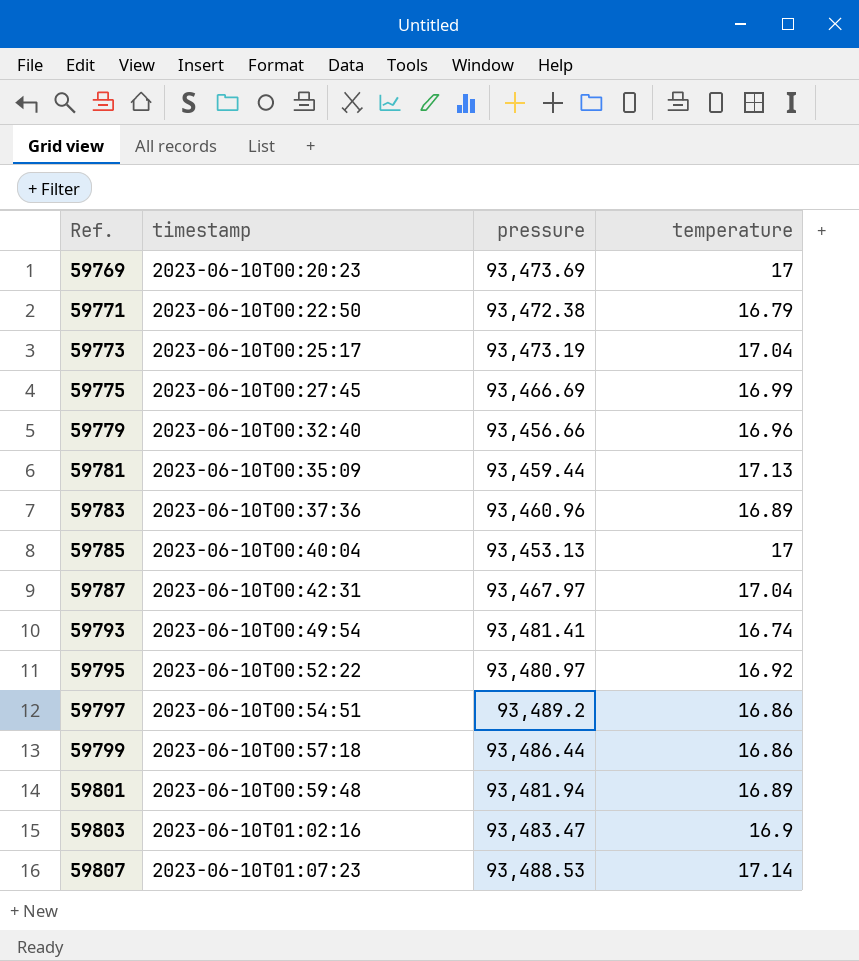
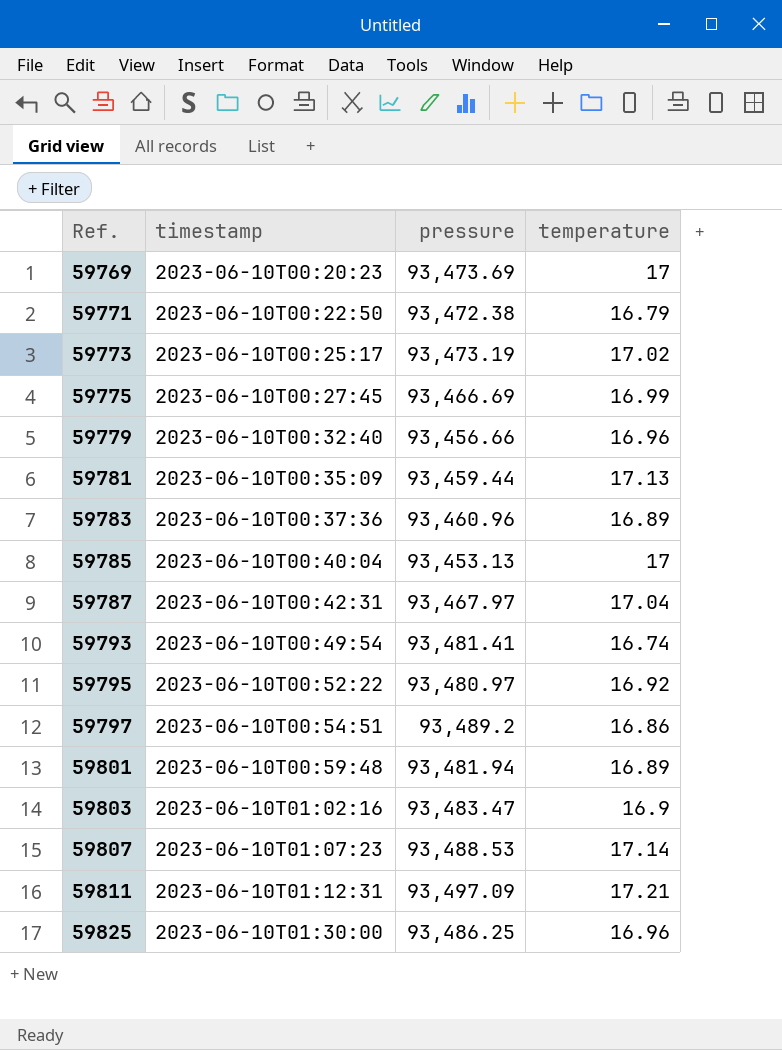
row 59799: 2023-06-10T00:57:18 | 93,486.44 | 16.86 -> none
59773 | temperature: 17.04 -> 17.02
row 59811: none -> 2023-06-10T01:12:31 | 93,497.09 | 17.21
row 59825: none -> 2023-06-10T01:30:00 | 93,486.25 | 16.96

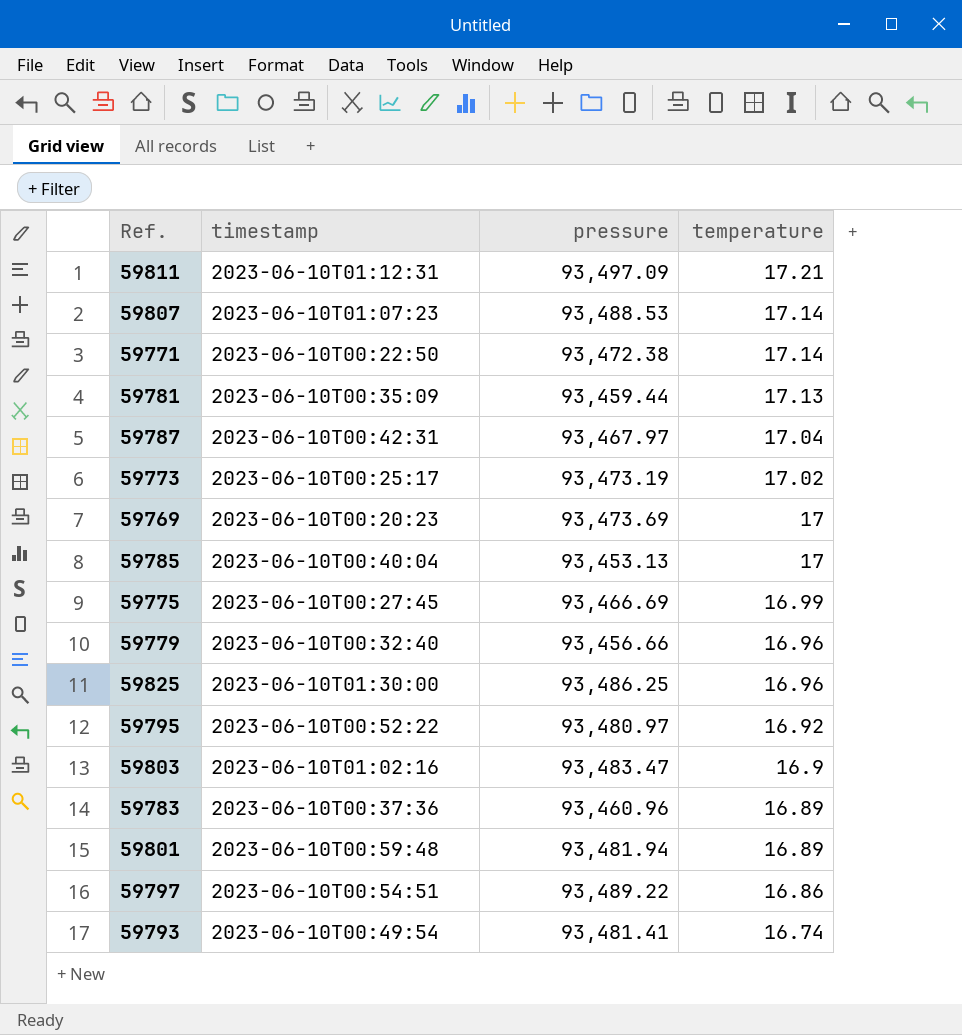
row order: Ref. ascending -> temperature descending
59771 | temperature: 16.79 -> 17.14
59797 | pressure: 93,489.2 -> 93,489.22

